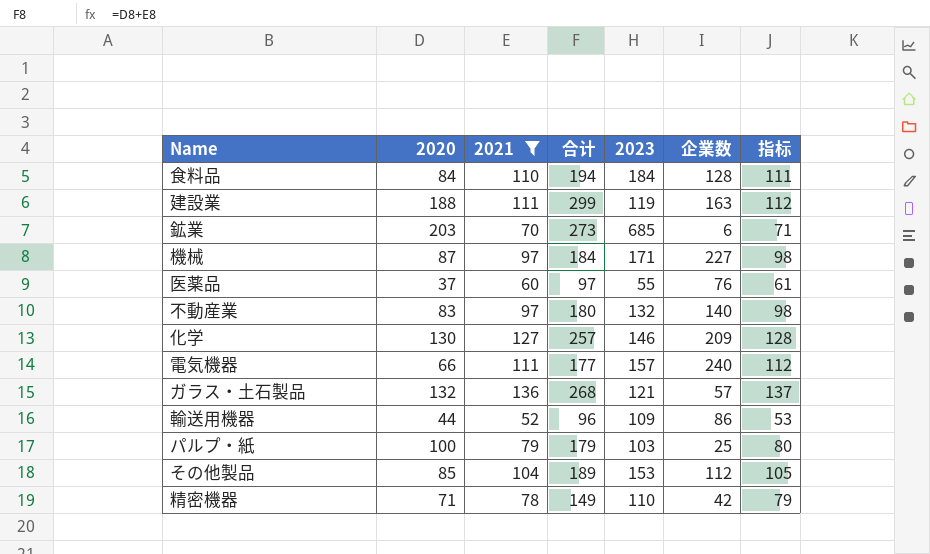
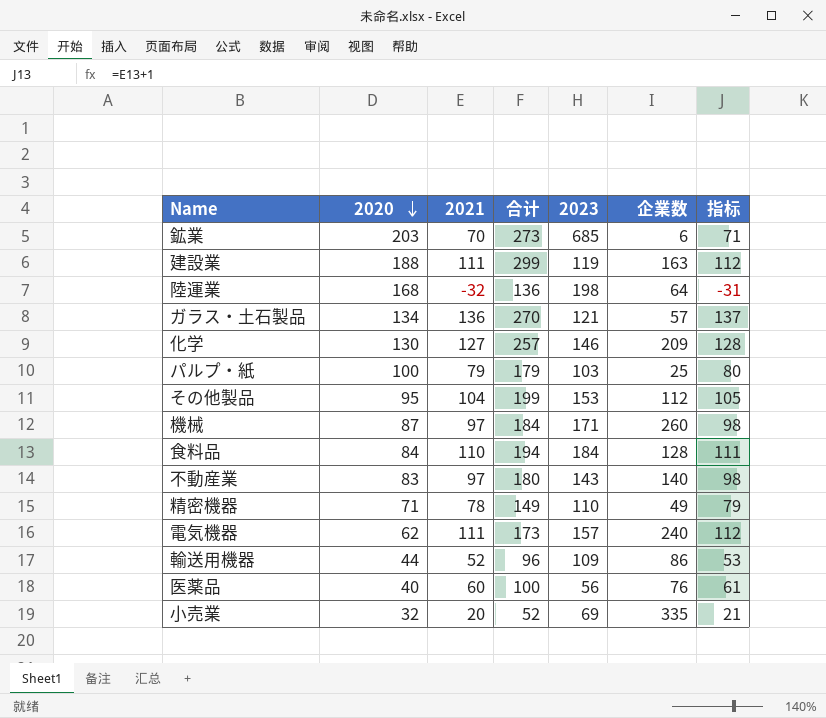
filter: 2021 >= 52 -> none
row order: none -> 2020 descending
ガラス・土石製品 | 2020: 132 -> 134
ガラス・土石製品 | 合计: 268 -> 270
その他製品 | 2020: 85 -> 95
その他製品 | 合计: 189 -> 199
機械 | 企業数: 227 -> 260
不動産業 | 2023: 132 -> 143
精密機器 | 企業数: 42 -> 49
電気機器 | 2020: 66 -> 62
電気機器 | 合计: 177 -> 173
医薬品 | 2020: 37 -> 40
医薬品 | 合计: 97 -> 100
医薬品 | 2023: 55 -> 56

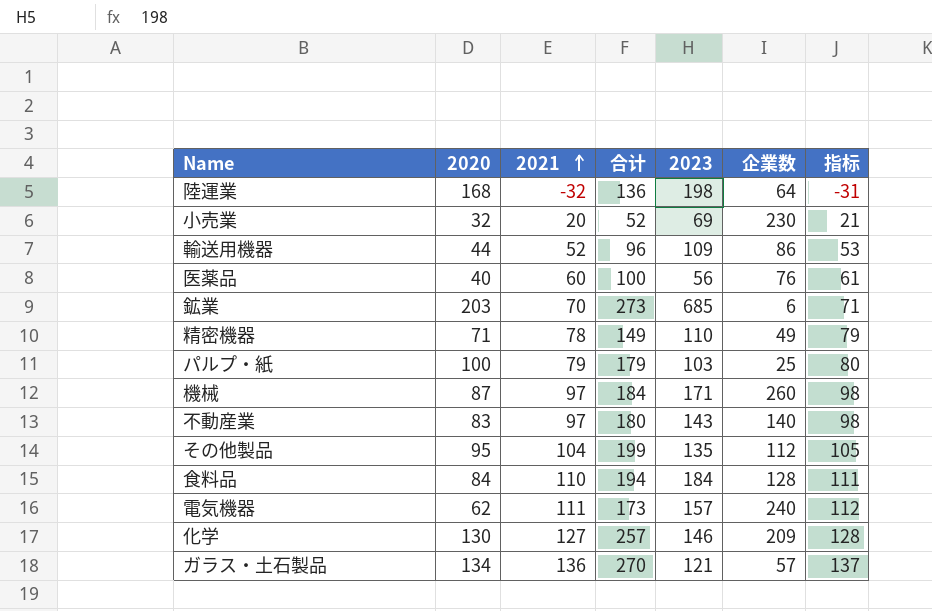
row order: 2020 descending -> 2021 ascending
row 建設業: 188 | 111 | 299 | 119 | 163 | 112 -> none
小売業 | 企業数: 335 -> 230
その他製品 | 2023: 153 -> 135

